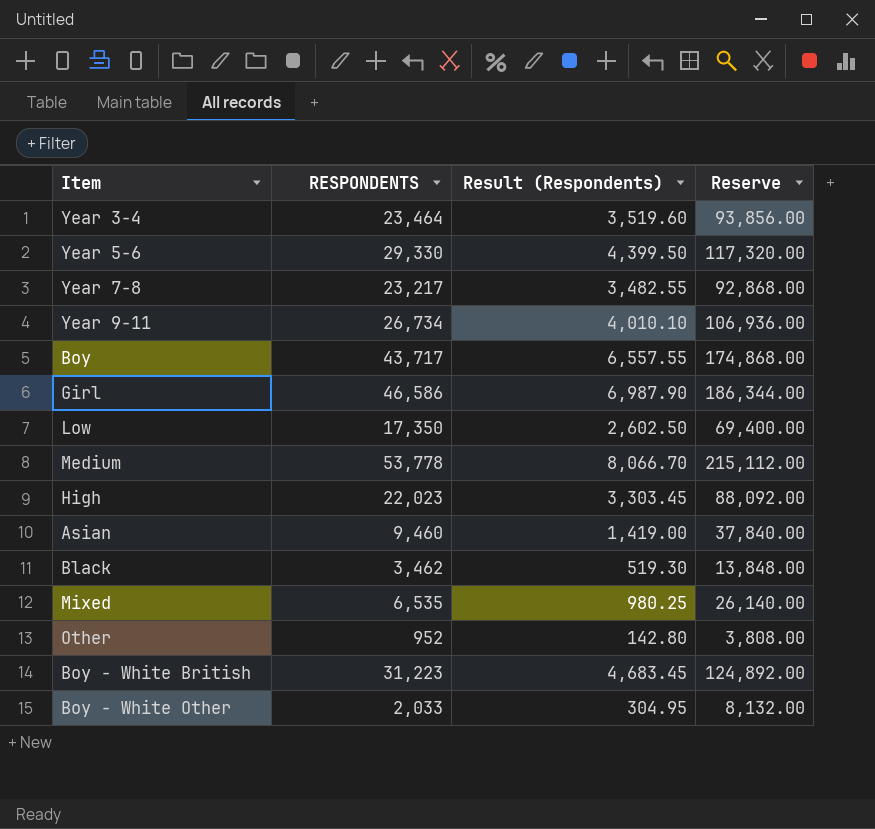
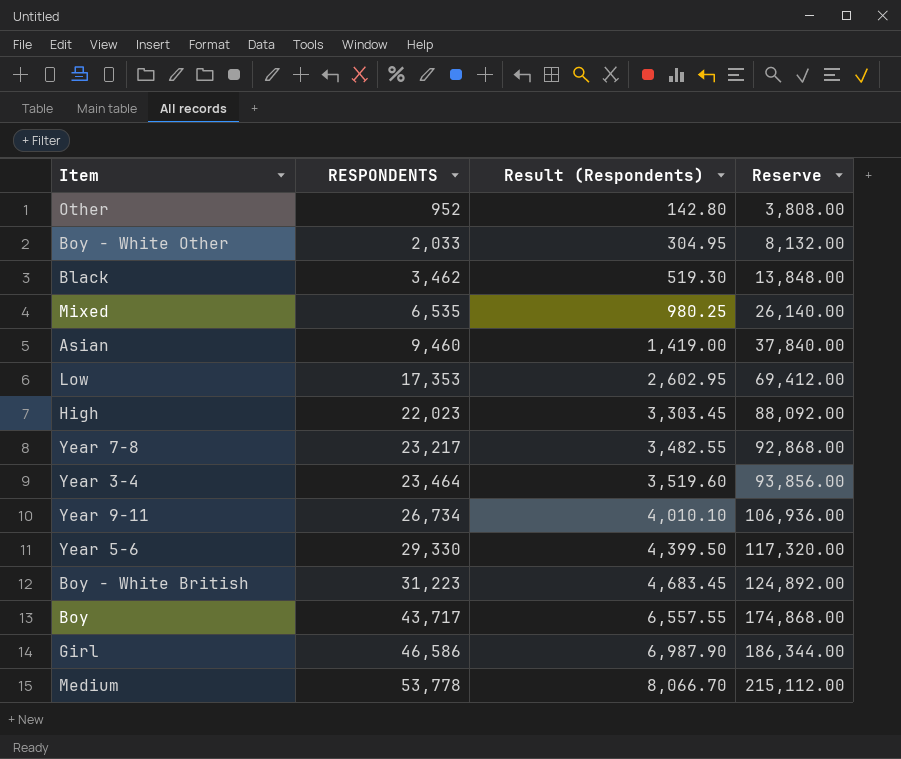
row order: none -> RESPONDENTS ascending
Low | RESPONDENTS: 17,350 -> 17,353
Low | Result (Respondents): 2,602.50 -> 2,602.95
Low | Reserve: 69,400.00 -> 69,412.00

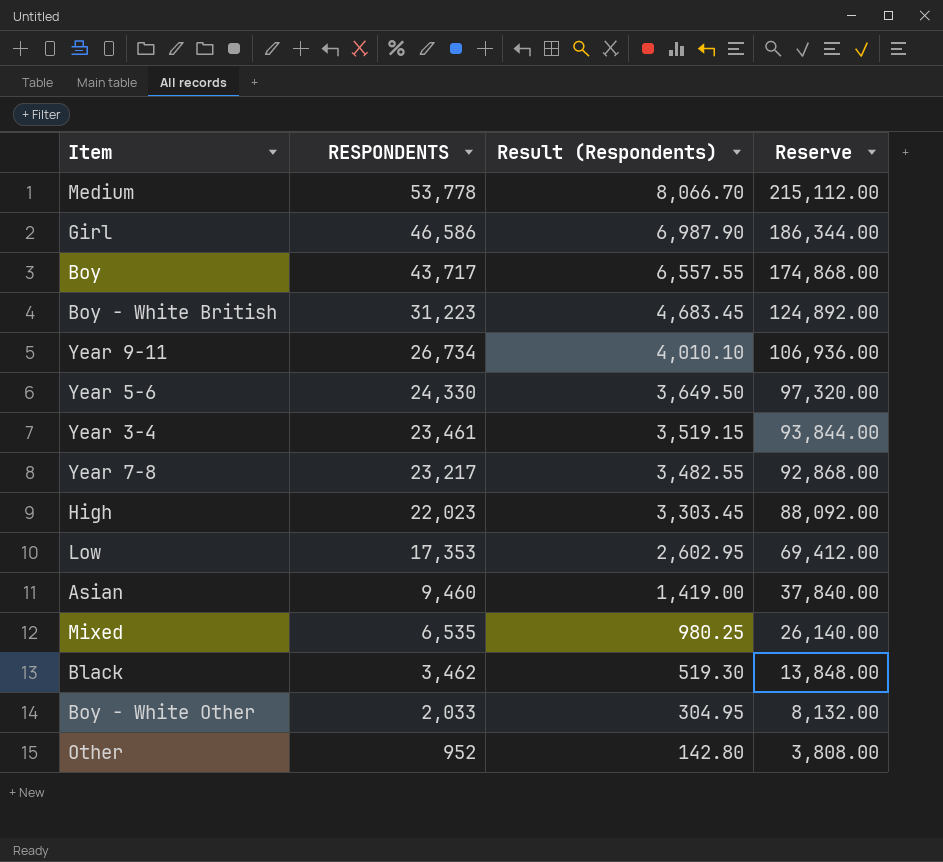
row order: RESPONDENTS ascending -> RESPONDENTS descending
Year 5-6 | RESPONDENTS: 29,330 -> 24,330
Year 5-6 | Result (Respondents): 4,399.50 -> 3,649.50
Year 5-6 | Reserve: 117,320.00 -> 97,320.00
Year 3-4 | RESPONDENTS: 23,464 -> 23,461
Year 3-4 | Result (Respondents): 3,519.60 -> 3,519.15
Year 3-4 | Reserve: 93,856.00 -> 93,844.00

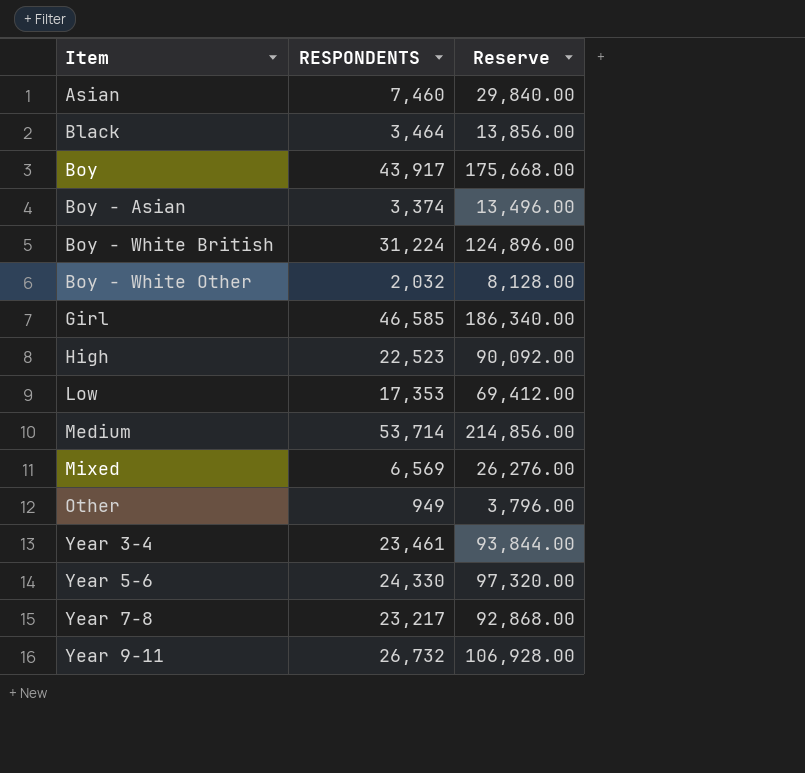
row order: RESPONDENTS descending -> Item ascending
column Result (Respondents) | formula: [RESPONDENTS] * 0.15 -> none
Asian | RESPONDENTS: 9,460 -> 7,460
Asian | Reserve: 37,840.00 -> 29,840.00
Black | RESPONDENTS: 3,462 -> 3,464
Black | Reserve: 13,848.00 -> 13,856.00
Boy | RESPONDENTS: 43,717 -> 43,917
Boy | Reserve: 174,868.00 -> 175,668.00
row Boy - Asian: none -> 3,374 | 13,496.00
Boy - White British | RESPONDENTS: 31,223 -> 31,224
Boy - White British | Reserve: 124,892.00 -> 124,896.00
Boy - White Other | RESPONDENTS: 2,033 -> 2,032
Boy - White Other | Reserve: 8,132.00 -> 8,128.00
Girl | RESPONDENTS: 46,586 -> 46,585
Girl | Reserve: 186,344.00 -> 186,340.00
High | RESPONDENTS: 22,023 -> 22,523
High | Reserve: 88,092.00 -> 90,092.00
Medium | RESPONDENTS: 53,778 -> 53,714
Medium | Reserve: 215,112.00 -> 214,856.00
Mixed | RESPONDENTS: 6,535 -> 6,569
Mixed | Reserve: 26,140.00 -> 26,276.00
Other | RESPONDENTS: 952 -> 949
Other | Reserve: 3,808.00 -> 3,796.00
Year 9-11 | RESPONDENTS: 26,734 -> 26,732
Year 9-11 | Reserve: 106,936.00 -> 106,928.00

